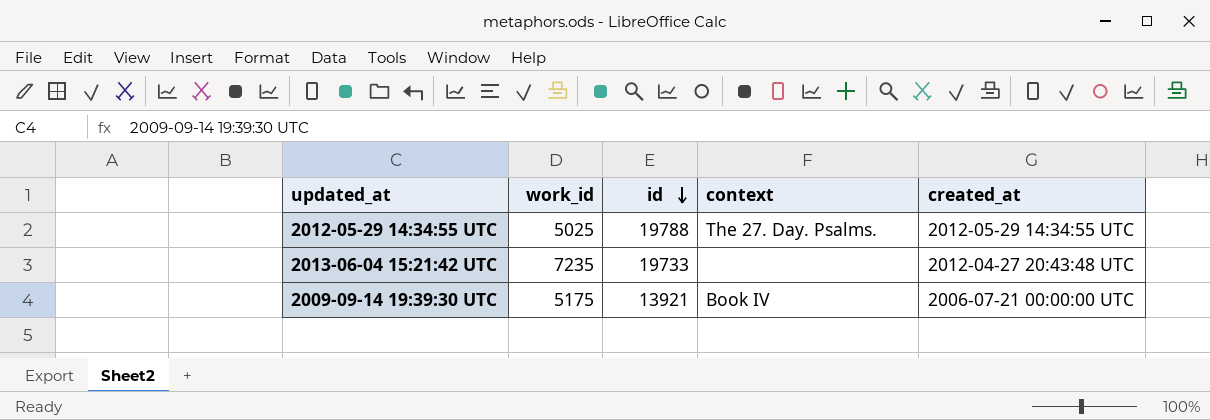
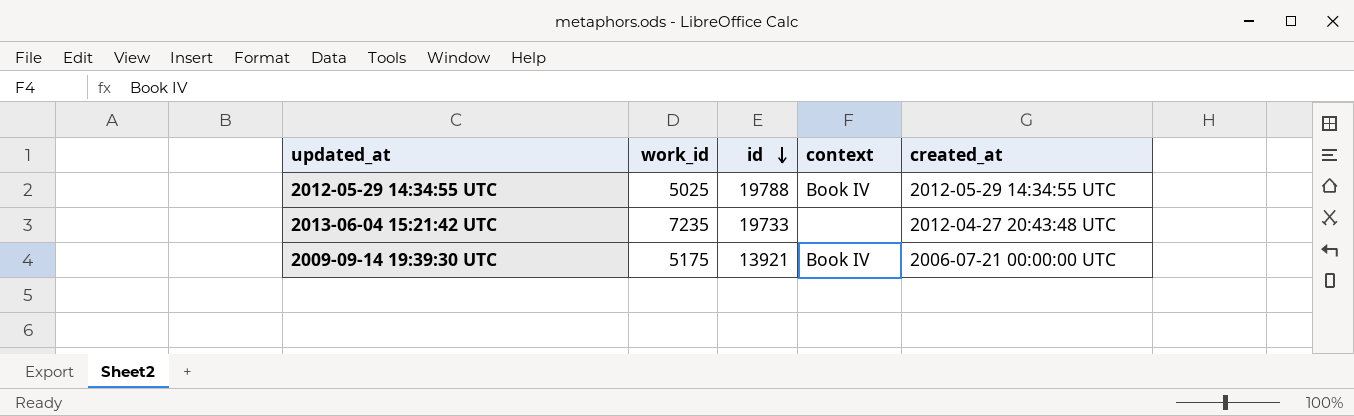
2012-05-29 14:34:55 UTC | context: The 27. Day. Psalms. -> Book IV

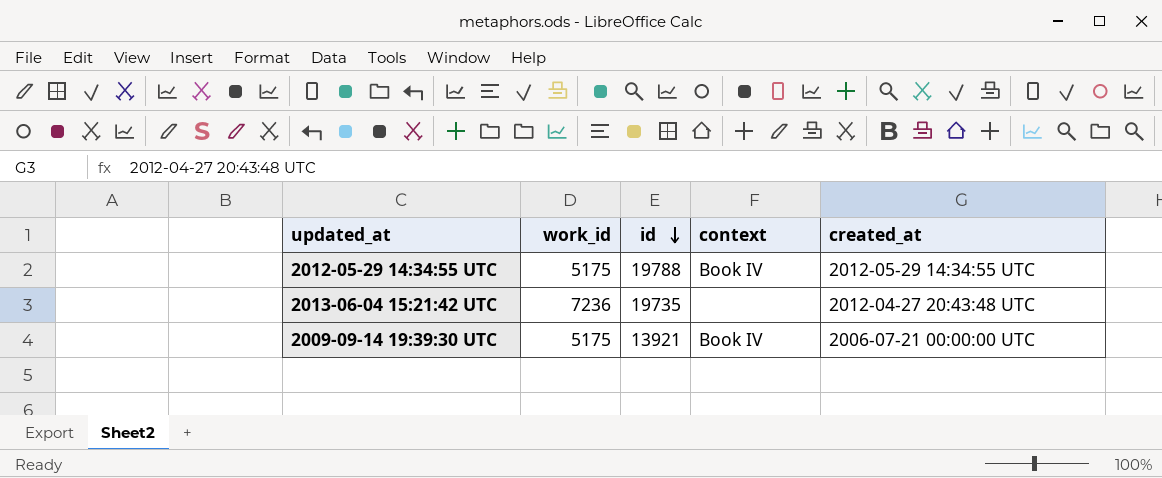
2012-05-29 14:34:55 UTC | work_id: 5025 -> 5175
2013-06-04 15:21:42 UTC | work_id: 7235 -> 7236
2013-06-04 15:21:42 UTC | id: 19733 -> 19735

